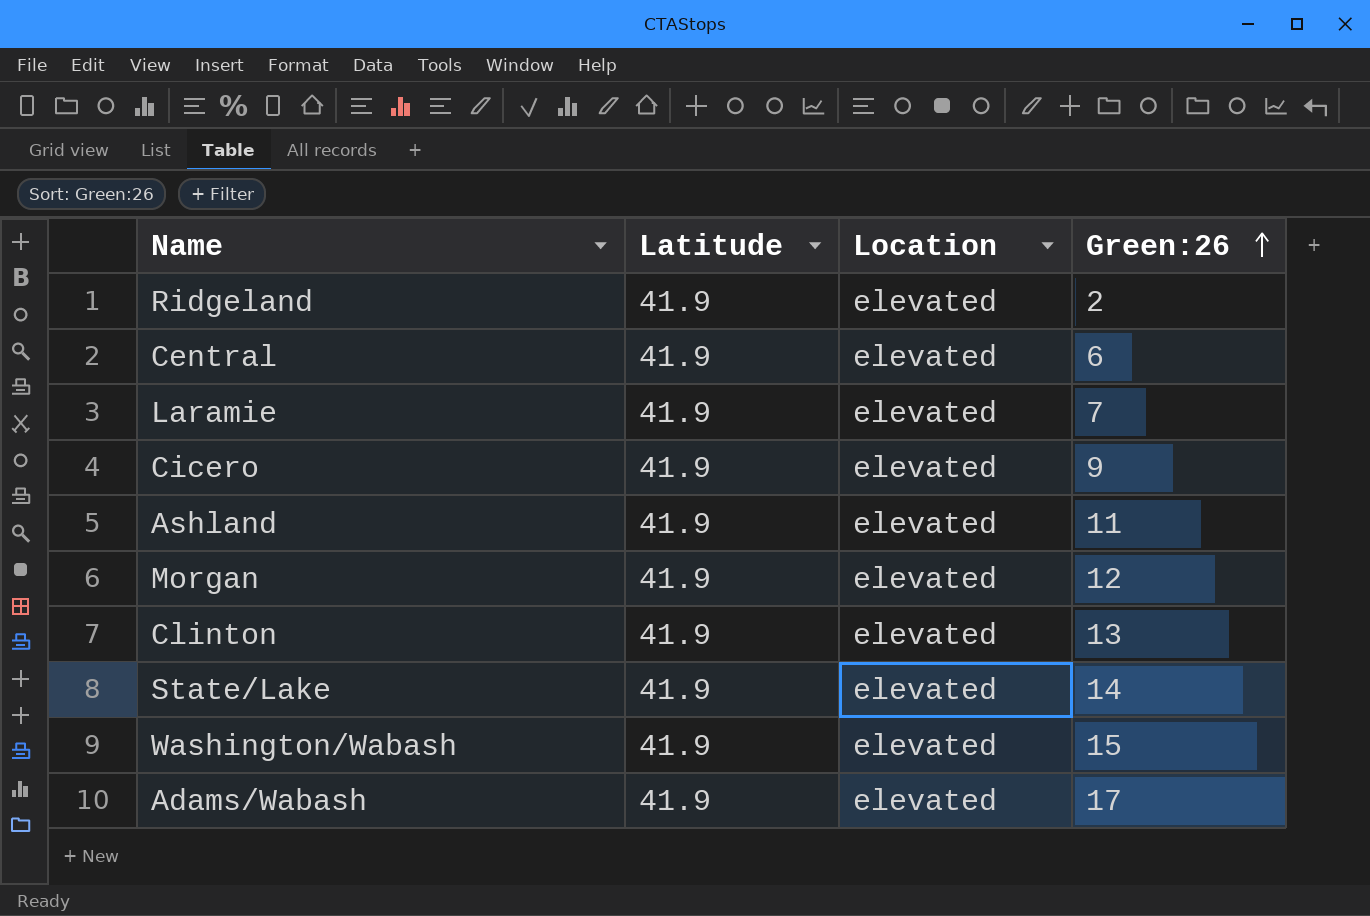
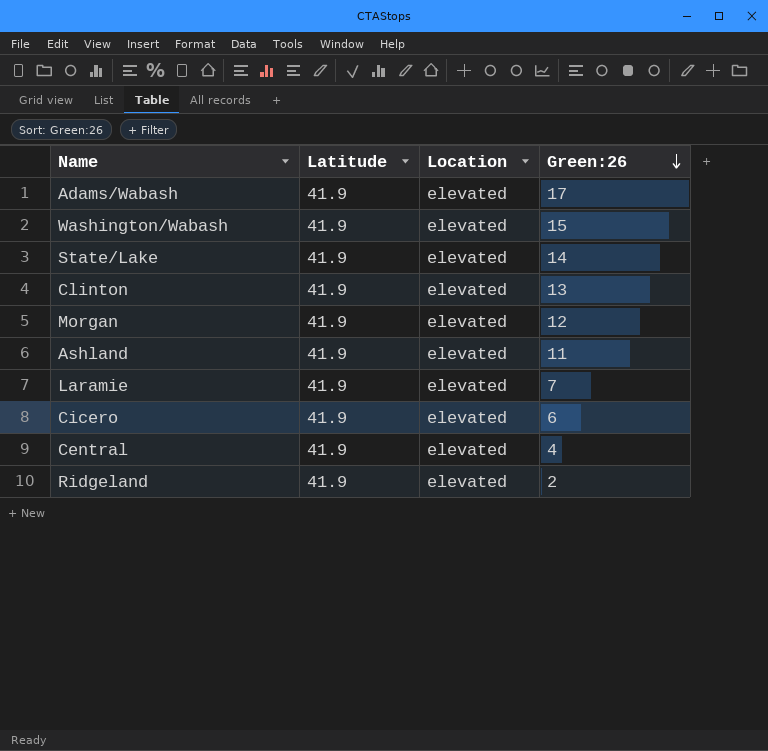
row order: Green:26 ascending -> Green:26 descending
Cicero | Green:26: 9 -> 6
Central | Green:26: 6 -> 4

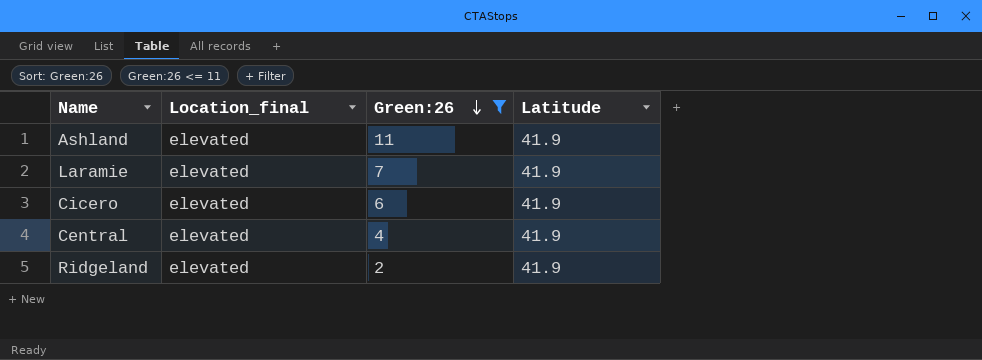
filter: none -> Green:26 <= 11
column name: Location -> Location_final
column Latitude | position: 2 -> 4

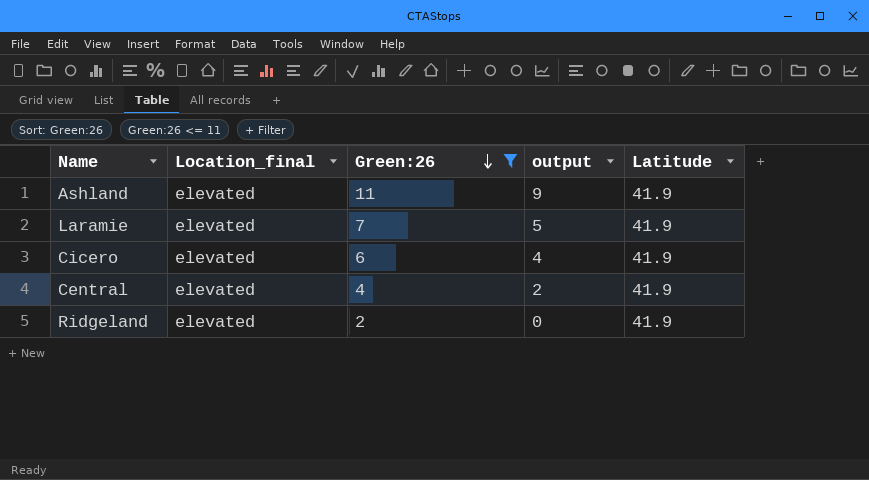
column output | formula: none -> [Green:26] - 2

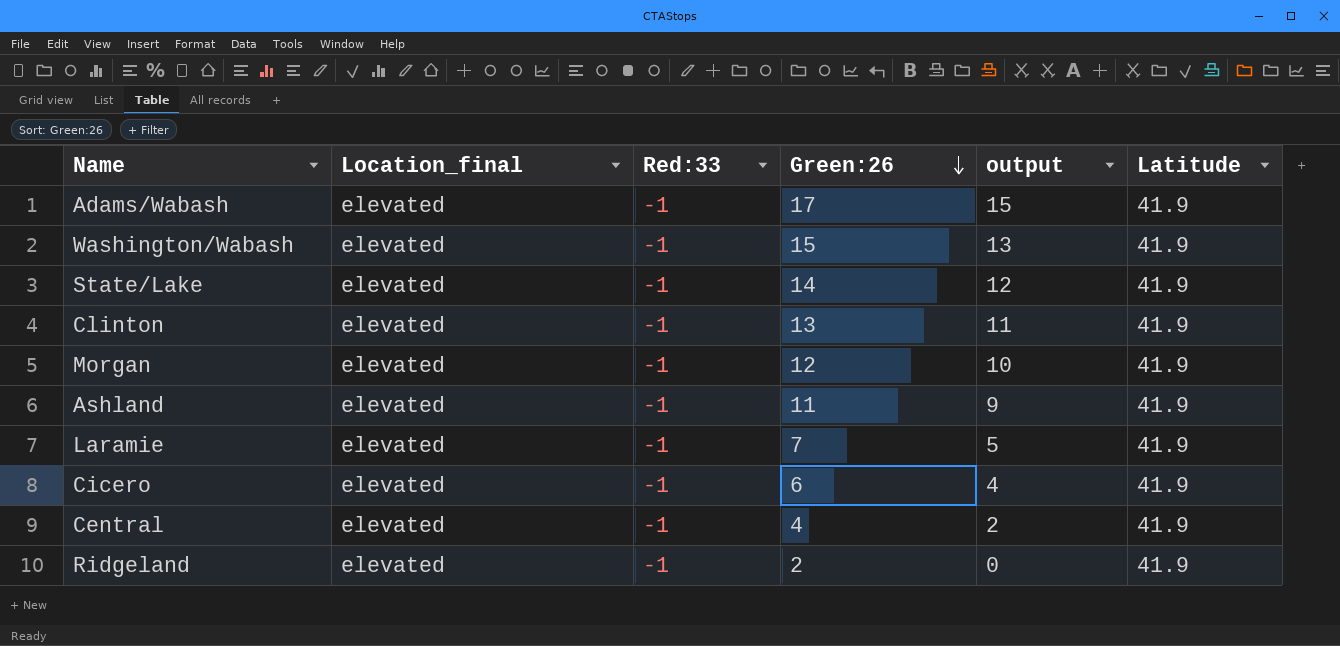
filter: Green:26 <= 11 -> none
column Red:33 | position: none -> 3

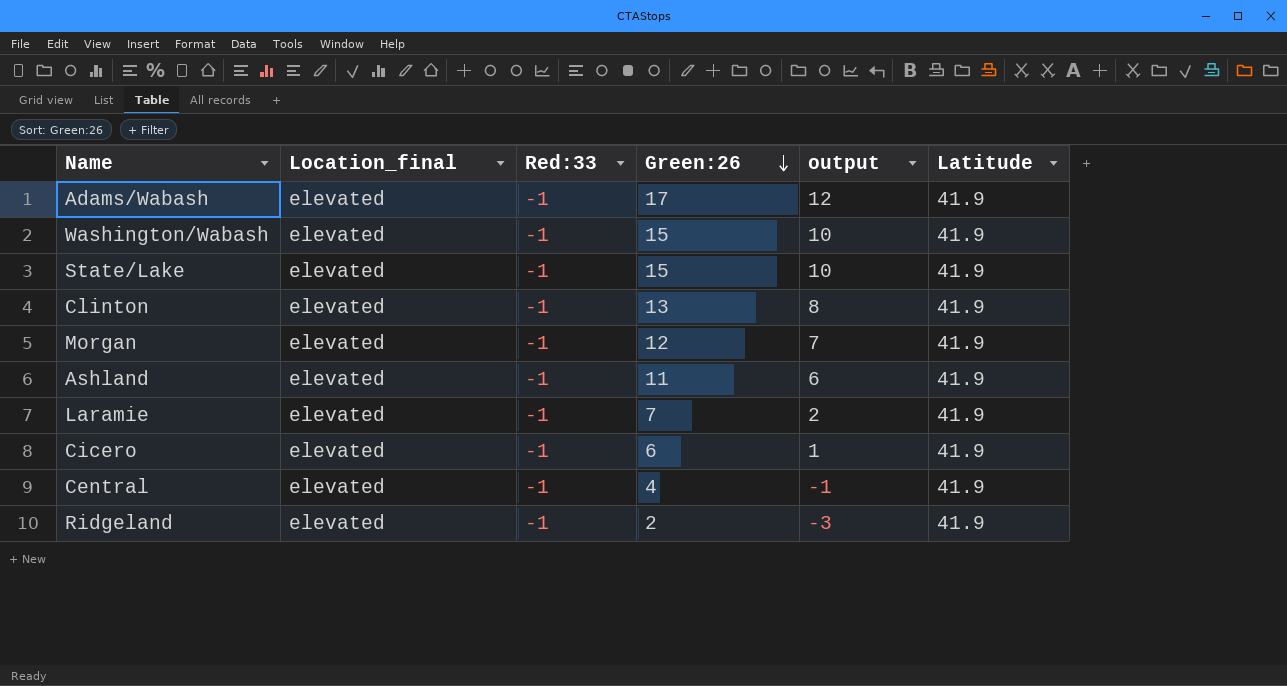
column output | formula: [Green:26] - 2 -> [Green:26] - 5
State/Lake | Green:26: 14 -> 15

